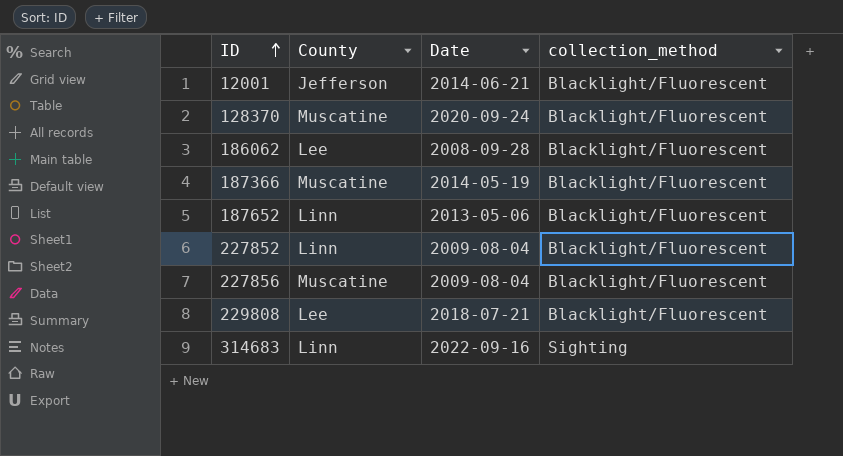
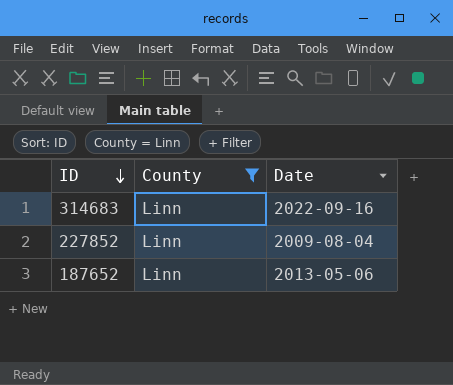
filter: none -> County = Linn
row order: ID ascending -> ID descending
column collection_method | position: 4 -> none

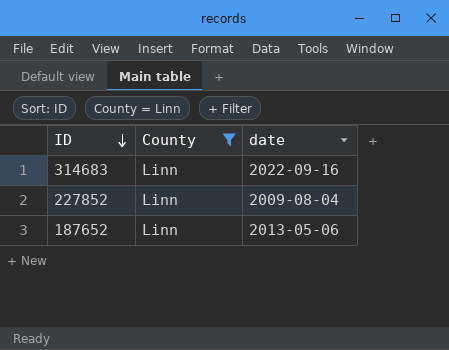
column name: Date -> date

